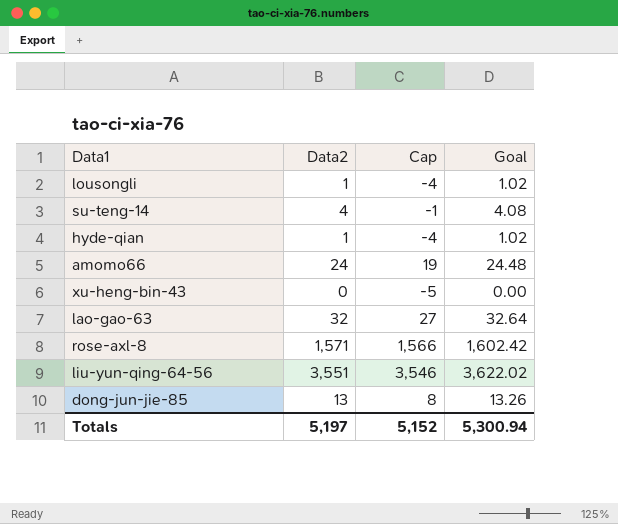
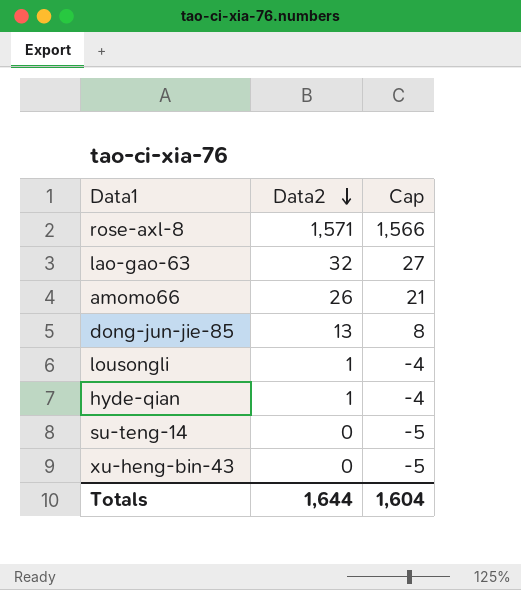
row order: none -> Data2 descending
column Goal | formula: [Data2] * 1.02 -> none
row liu-yun-qing-64-56: 3,551 | 3,546 | 3,622.02 -> none
amomo66 | Data2: 24 -> 26
amomo66 | Cap: 19 -> 21
su-teng-14 | Data2: 4 -> 0
su-teng-14 | Cap: -1 -> -5
Totals | Data2: 5,197 -> 1,644
Totals | Cap: 5,152 -> 1,604

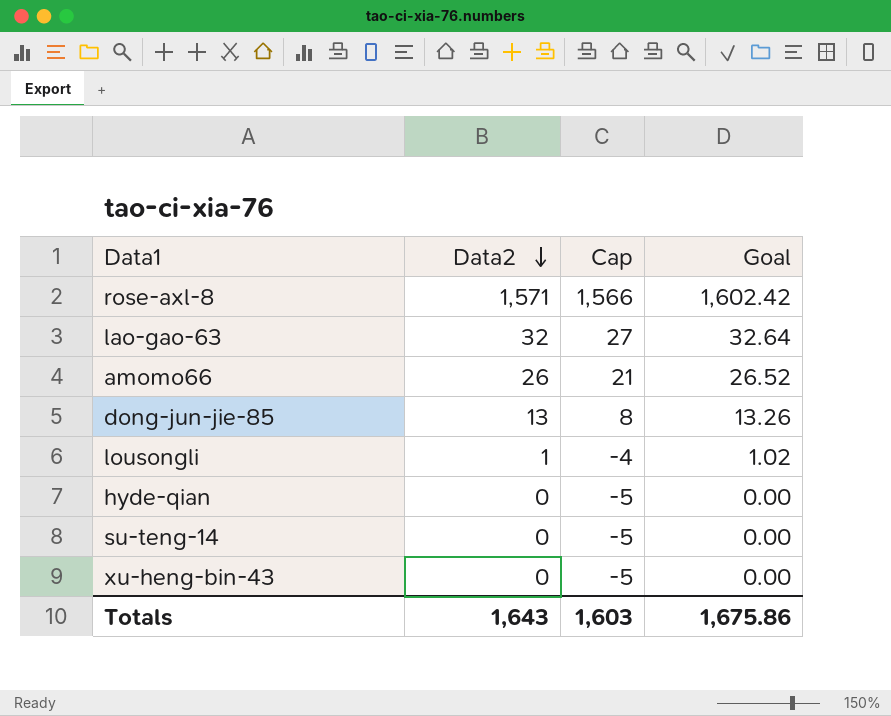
column Goal | formula: none -> [Data2] * 1.02
hyde-qian | Data2: 1 -> 0
hyde-qian | Cap: -4 -> -5
Totals | Data2: 1,644 -> 1,643
Totals | Cap: 1,604 -> 1,603

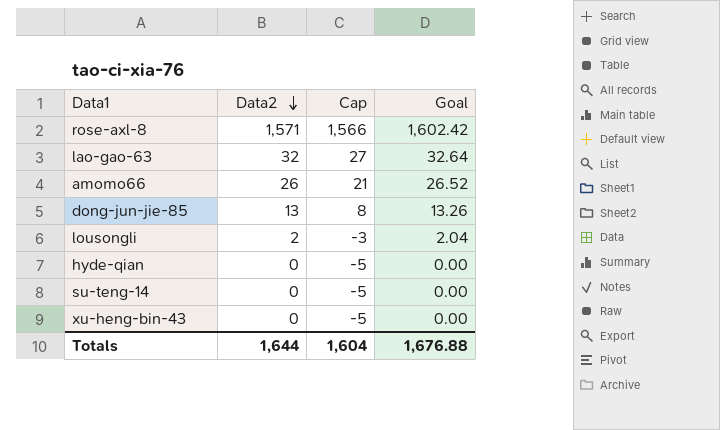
lousongli | Data2: 1 -> 2
lousongli | Cap: -4 -> -3
lousongli | Goal: 1.02 -> 2.04
Totals | Data2: 1,643 -> 1,644
Totals | Cap: 1,603 -> 1,604
Totals | Goal: 1,675.86 -> 1,676.88

